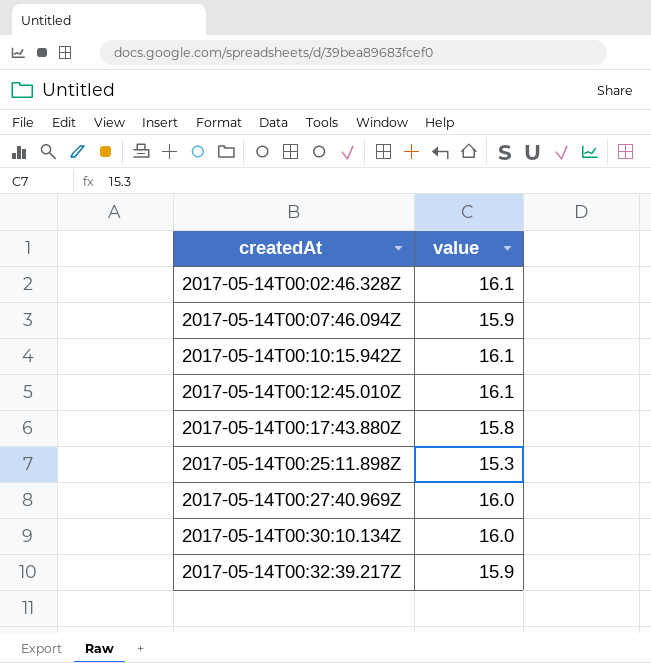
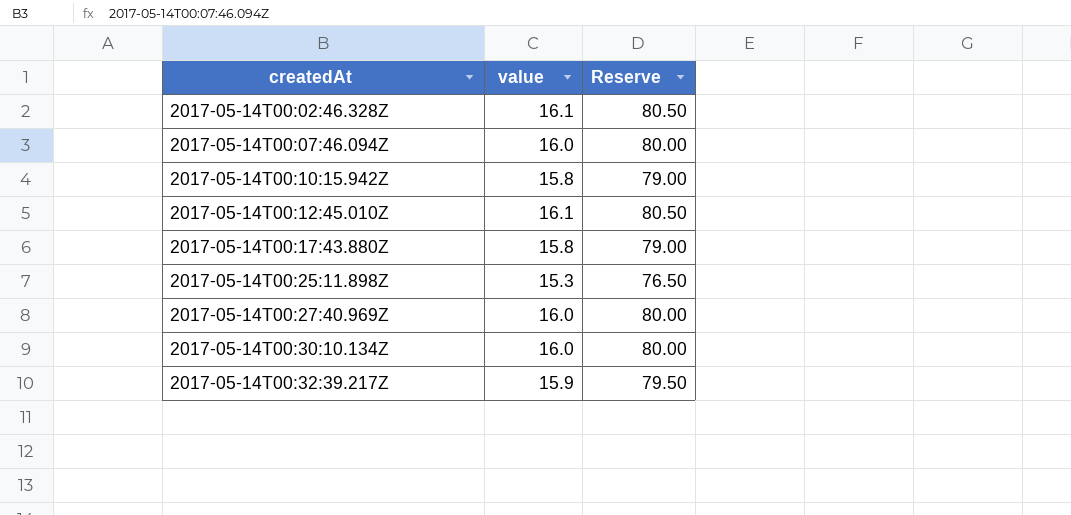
column Reserve | formula: none -> [value] * 5
2017-05-14T00:07:46.094Z | value: 15.9 -> 16.0
2017-05-14T00:10:15.942Z | value: 16.1 -> 15.8

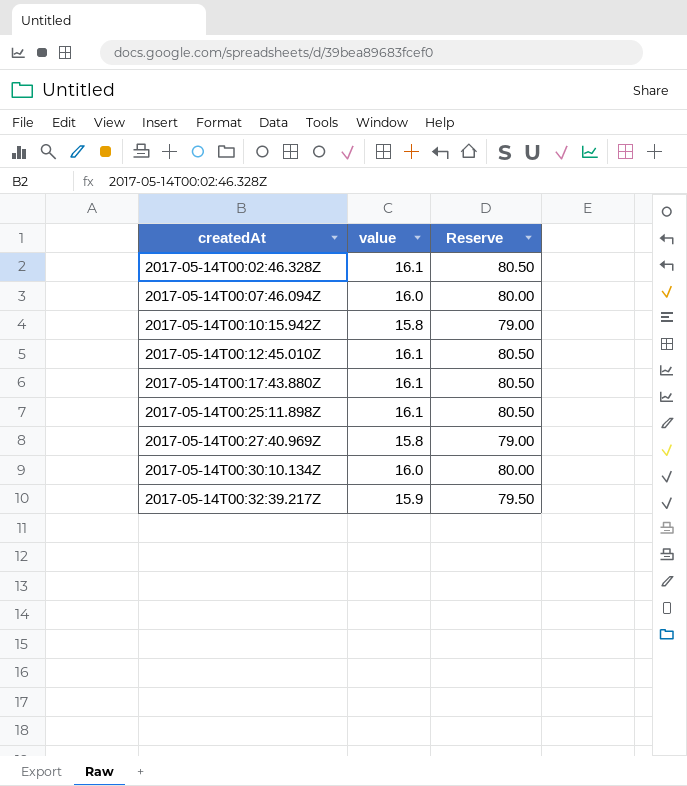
2017-05-14T00:17:43.880Z | value: 15.8 -> 16.1
2017-05-14T00:17:43.880Z | Reserve: 79.00 -> 80.50
2017-05-14T00:25:11.898Z | value: 15.3 -> 16.1
2017-05-14T00:25:11.898Z | Reserve: 76.50 -> 80.50
2017-05-14T00:27:40.969Z | value: 16.0 -> 15.8
2017-05-14T00:27:40.969Z | Reserve: 80.00 -> 79.00

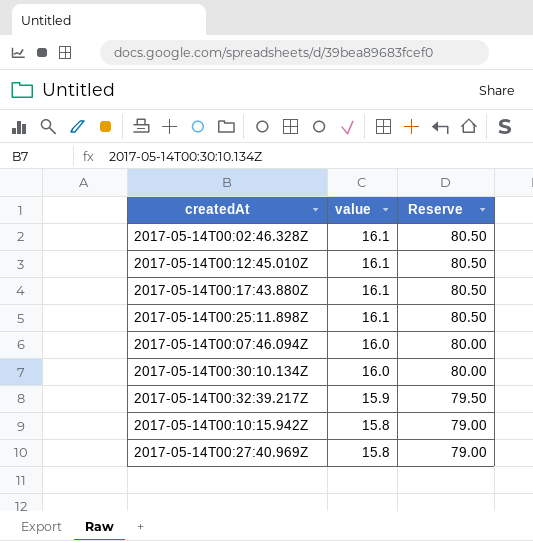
row order: createdAt ascending -> value descending

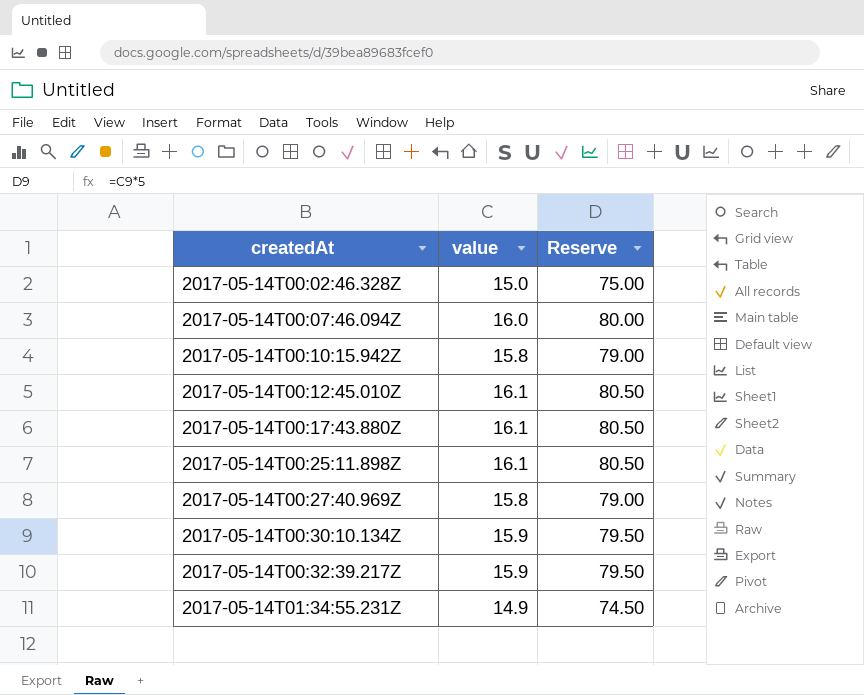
row order: value descending -> createdAt ascending
2017-05-14T00:02:46.328Z | value: 16.1 -> 15.0
2017-05-14T00:02:46.328Z | Reserve: 80.50 -> 75.00
2017-05-14T00:30:10.134Z | value: 16.0 -> 15.9
2017-05-14T00:30:10.134Z | Reserve: 80.00 -> 79.50
row 2017-05-14T01:34:55.231Z: none -> 14.9 | 74.50

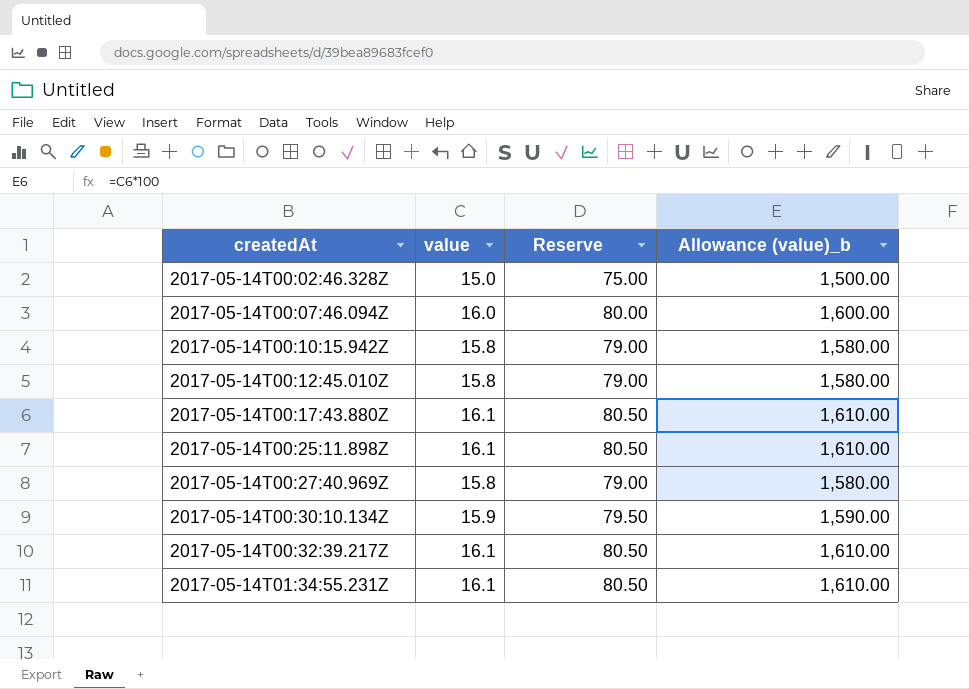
column Allowance (value)_b | formula: none -> [value] * 100
2017-05-14T00:12:45.010Z | value: 16.1 -> 15.8
2017-05-14T00:12:45.010Z | Reserve: 80.50 -> 79.00
2017-05-14T00:32:39.217Z | value: 15.9 -> 16.1
2017-05-14T00:32:39.217Z | Reserve: 79.50 -> 80.50
2017-05-14T01:34:55.231Z | value: 14.9 -> 16.1
2017-05-14T01:34:55.231Z | Reserve: 74.50 -> 80.50

